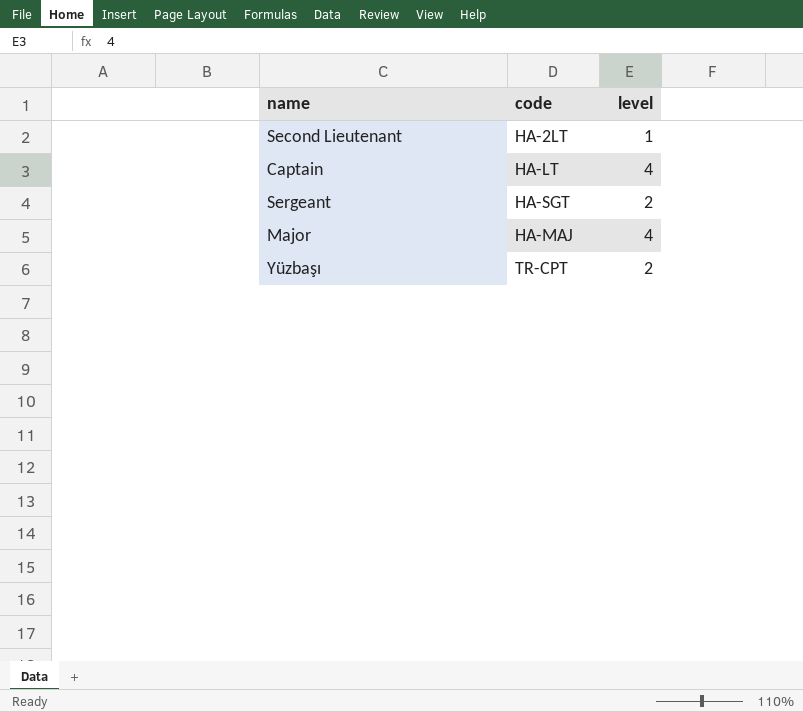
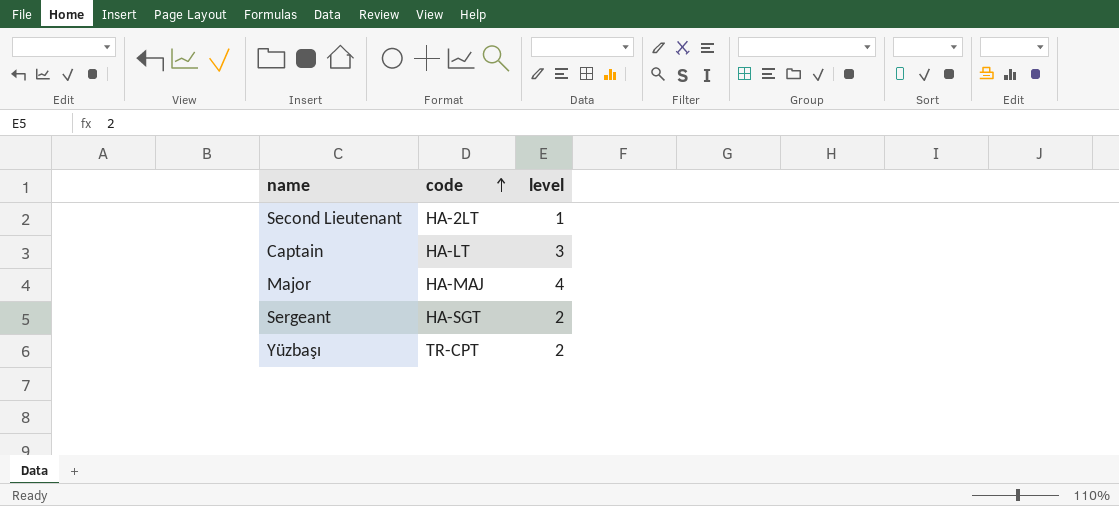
row order: none -> code ascending
Captain | level: 4 -> 3

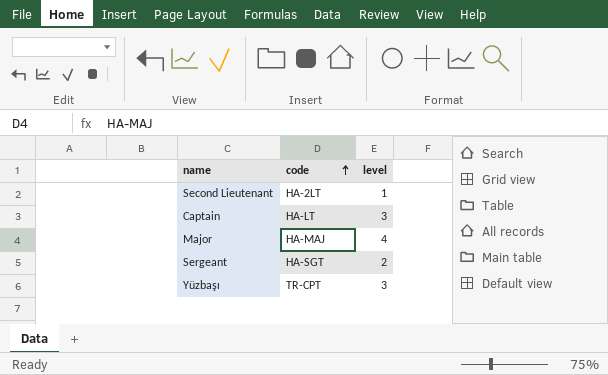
Yüzbaşı | level: 2 -> 3

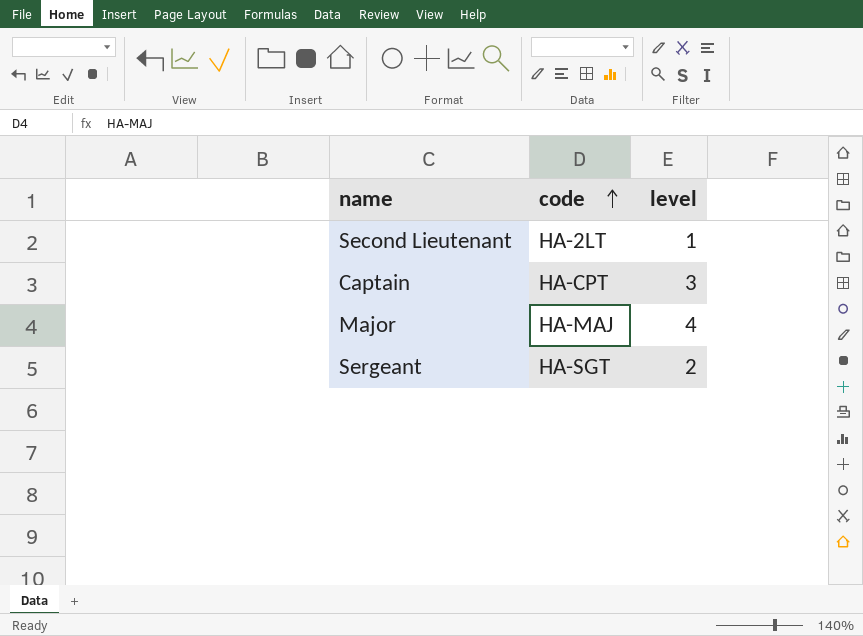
row Yüzbaşı: TR-CPT | 3 -> none
Captain | code: HA-LT -> HA-CPT

